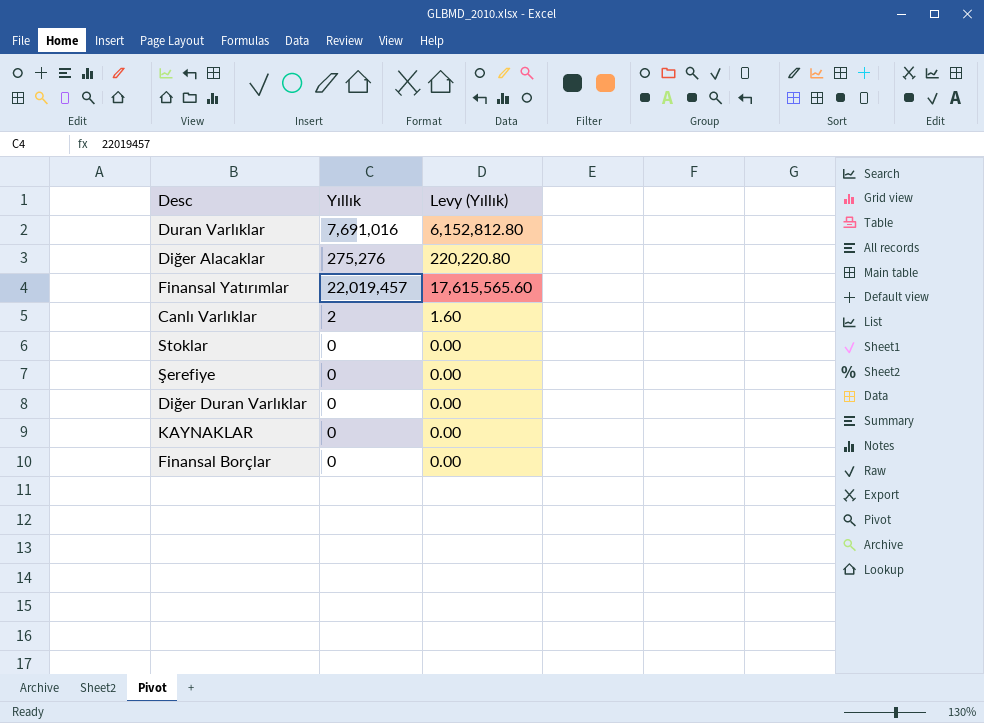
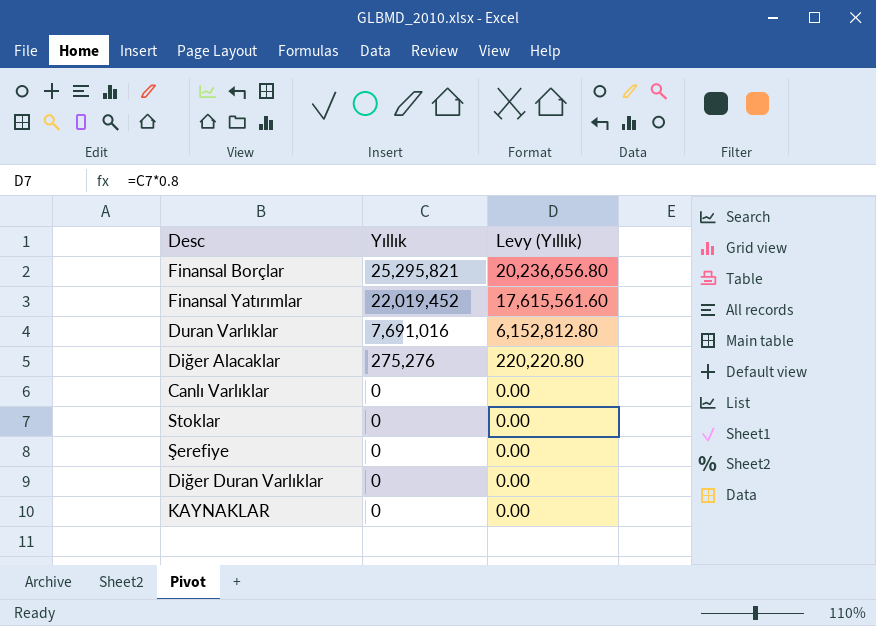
row order: none -> Yıllık descending
Finansal Borçlar | Yıllık: 0 -> 25,295,821
Finansal Borçlar | Levy (Yıllık): 0.00 -> 20,236,656.80
Finansal Yatırımlar | Yıllık: 22,019,457 -> 22,019,452
Finansal Yatırımlar | Levy (Yıllık): 17,615,565.60 -> 17,615,561.60
Canlı Varlıklar | Yıllık: 2 -> 0
Canlı Varlıklar | Levy (Yıllık): 1.60 -> 0.00

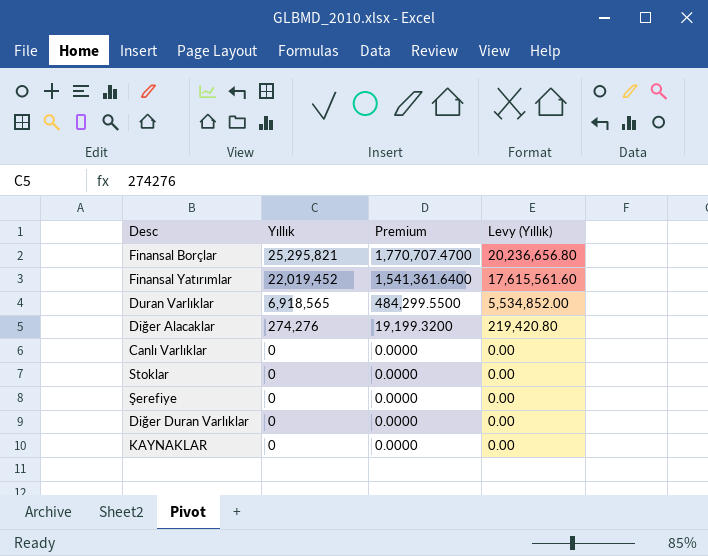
column Premium | formula: none -> [Yıllık] * 0.07
Duran Varlıklar | Yıllık: 7,691,016 -> 6,918,565
Duran Varlıklar | Levy (Yıllık): 6,152,812.80 -> 5,534,852.00
Diğer Alacaklar | Yıllık: 275,276 -> 274,276
Diğer Alacaklar | Levy (Yıllık): 220,220.80 -> 219,420.80

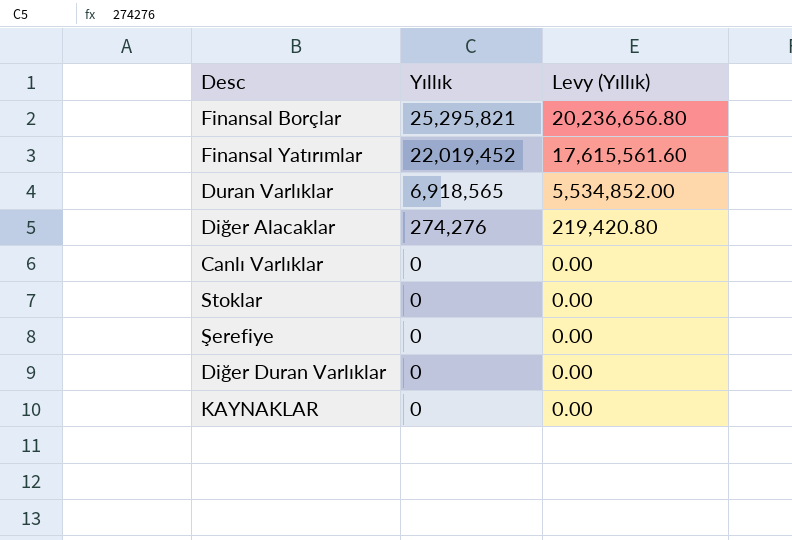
column Premium | formula: [Yıllık] * 0.07 -> none

